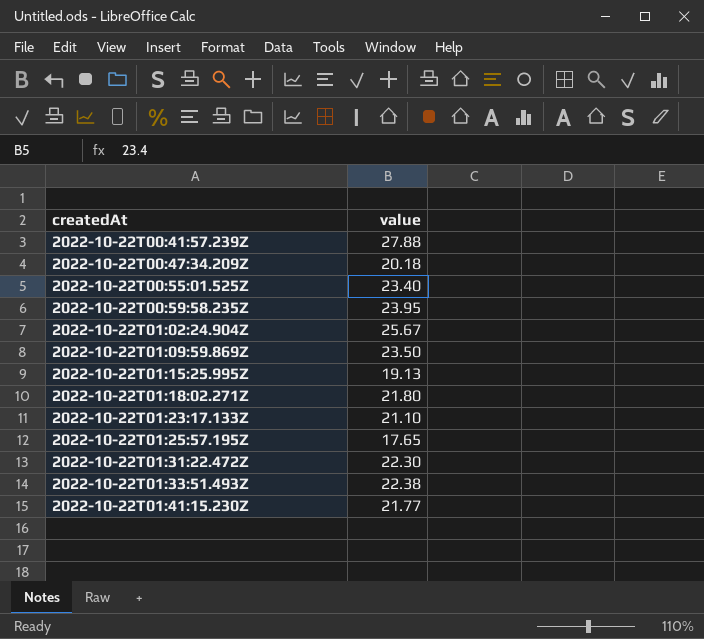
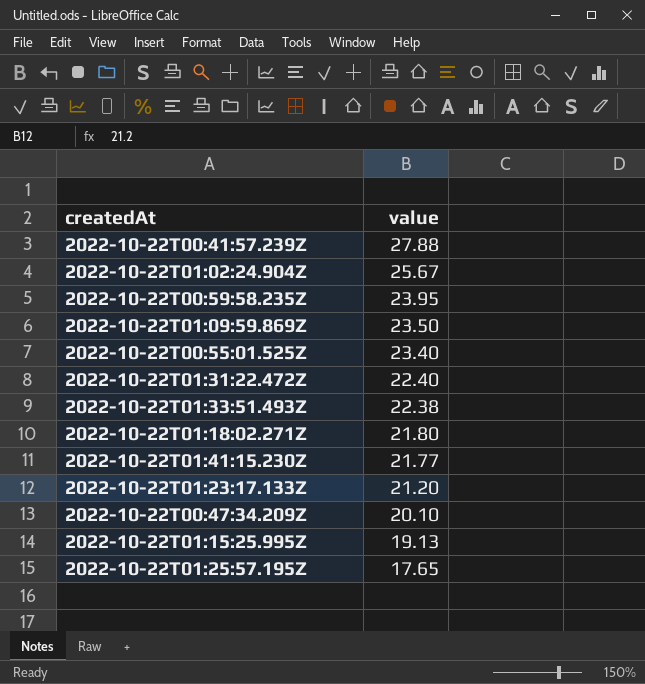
row order: createdAt ascending -> value descending
2022-10-22T01:31:22.472Z | value: 22.30 -> 22.40
2022-10-22T01:23:17.133Z | value: 21.10 -> 21.20
2022-10-22T00:47:34.209Z | value: 20.18 -> 20.10

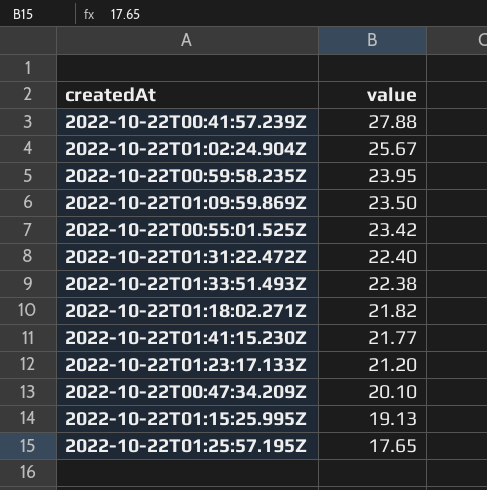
2022-10-22T00:55:01.525Z | value: 23.40 -> 23.42
2022-10-22T01:18:02.271Z | value: 21.80 -> 21.82

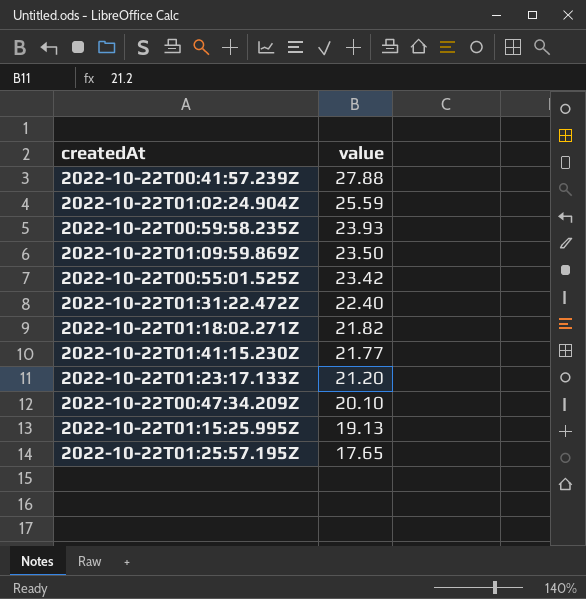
row 2022-10-22T01:33:51.493Z: 22.38 -> none
2022-10-22T01:02:24.904Z | value: 25.67 -> 25.59
2022-10-22T00:59:58.235Z | value: 23.95 -> 23.93

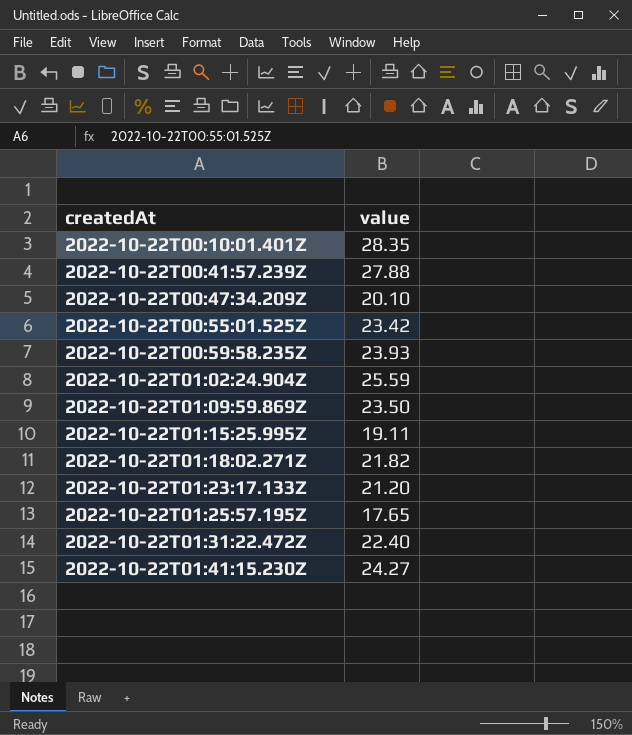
row order: value descending -> createdAt ascending
row 2022-10-22T00:10:01.401Z: none -> 28.35
2022-10-22T01:15:25.995Z | value: 19.13 -> 19.11
2022-10-22T01:41:15.230Z | value: 21.77 -> 24.27

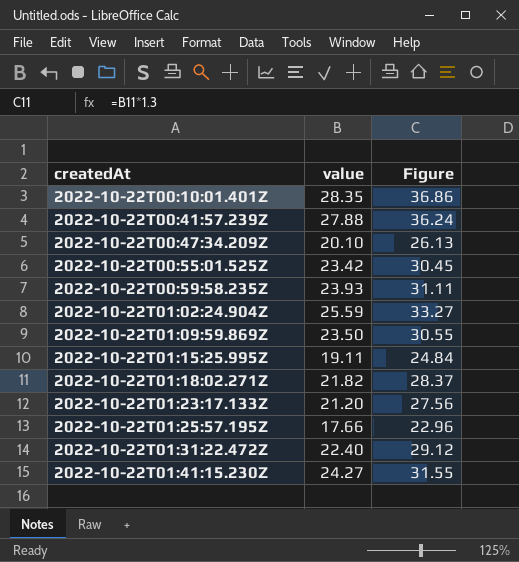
column Figure | formula: none -> [value] * 1.3
2022-10-22T01:25:57.195Z | value: 17.65 -> 17.66

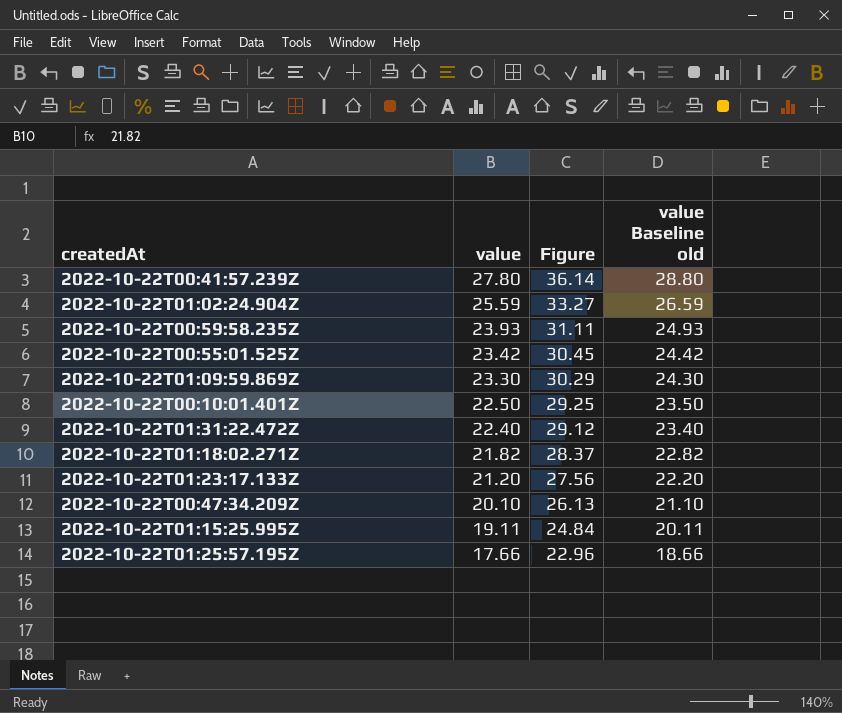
row order: createdAt ascending -> value descending
column value Baseline old | formula: none -> [value] + 1
row 2022-10-22T01:41:15.230Z: 24.27 | 31.55 -> none
2022-10-22T00:41:57.239Z | value: 27.88 -> 27.80
2022-10-22T00:41:57.239Z | Figure: 36.24 -> 36.14
2022-10-22T01:09:59.869Z | value: 23.50 -> 23.30
2022-10-22T01:09:59.869Z | Figure: 30.55 -> 30.29
2022-10-22T00:10:01.401Z | value: 28.35 -> 22.50
2022-10-22T00:10:01.401Z | Figure: 36.86 -> 29.25

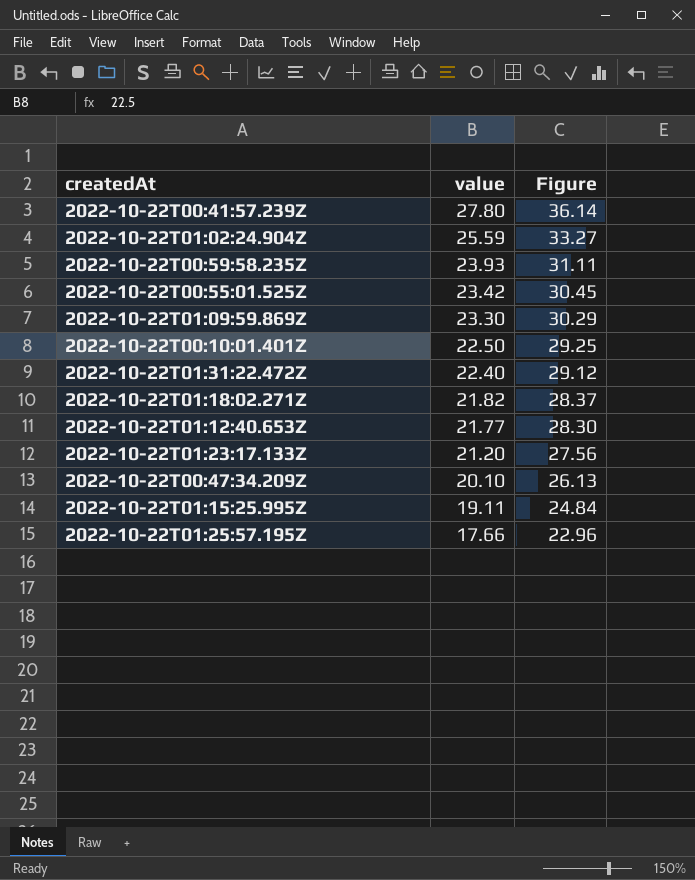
column value Baseline old | formula: [value] + 1 -> none
row 2022-10-22T01:12:40.653Z: none -> 21.77 | 28.30

